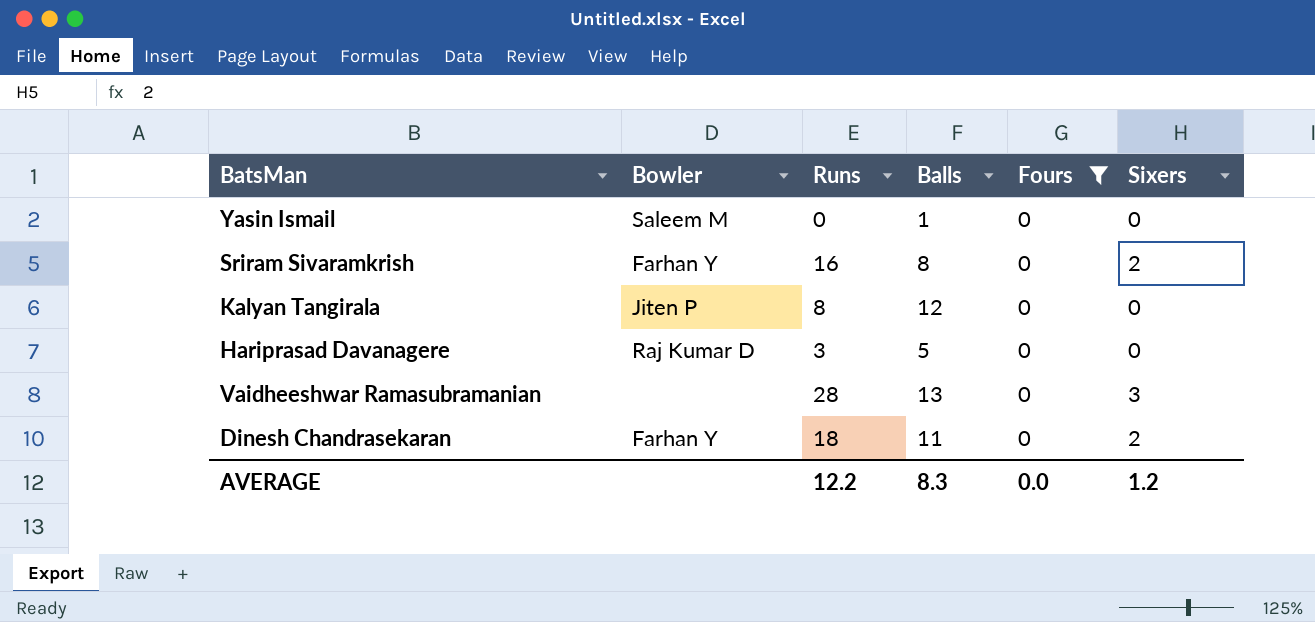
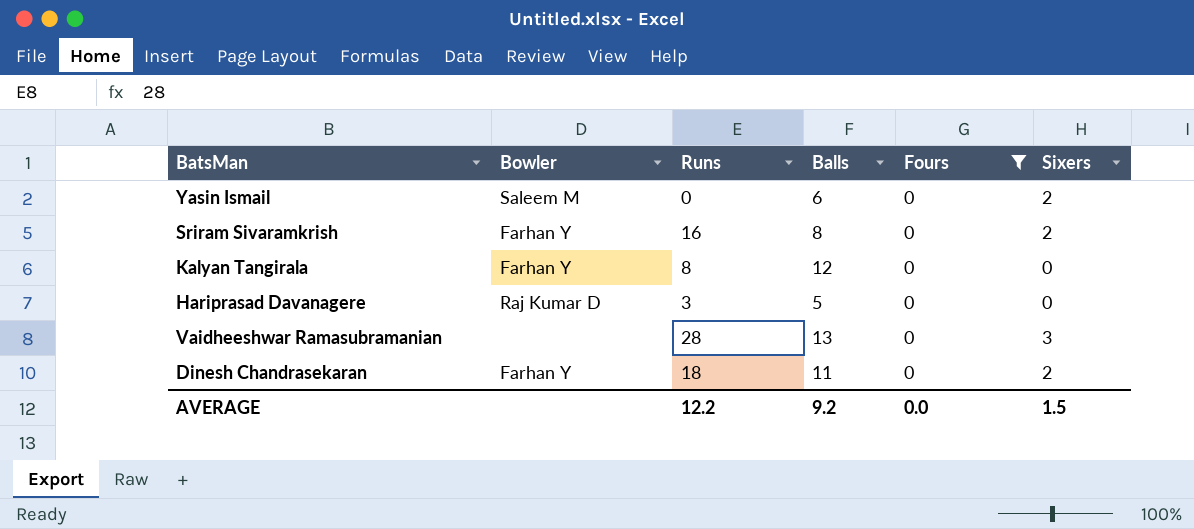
Yasin Ismail | Balls: 1 -> 6
Yasin Ismail | Sixers: 0 -> 2
Kalyan Tangirala | Bowler: Jiten P -> Farhan Y
AVERAGE | Balls: 8.3 -> 9.2
AVERAGE | Sixers: 1.2 -> 1.5

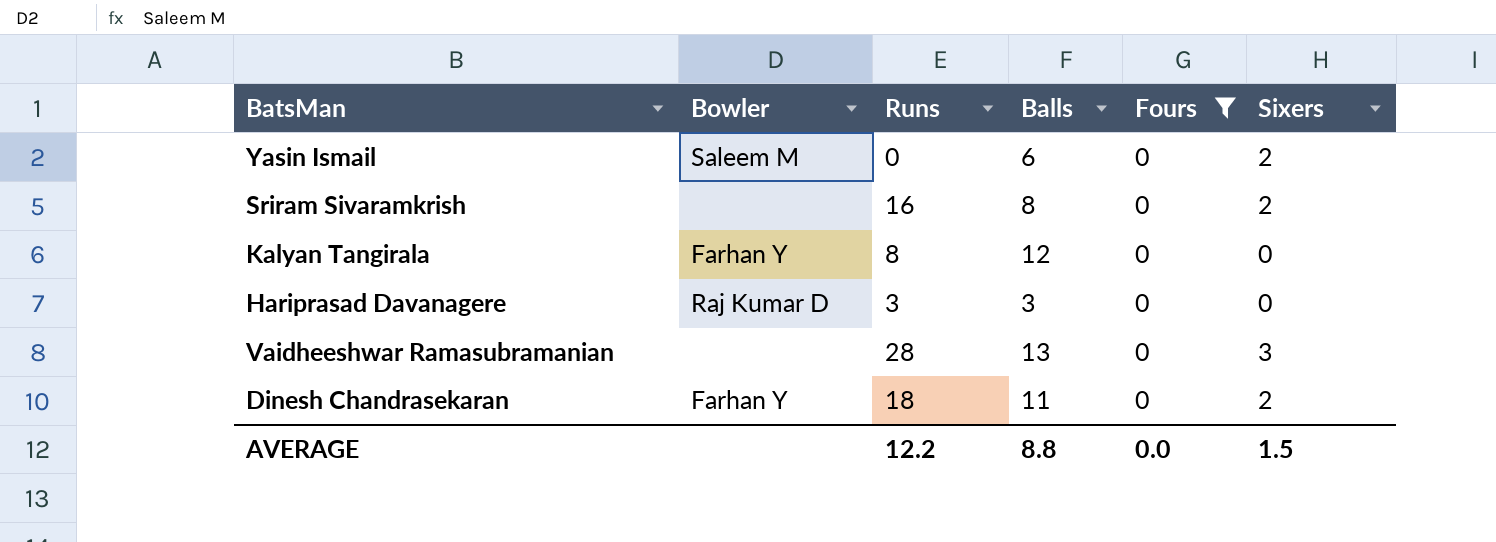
Sriram Sivaramkrish | Bowler: Farhan Y -> none
Hariprasad Davanagere | Balls: 5 -> 3
AVERAGE | Balls: 9.2 -> 8.8

